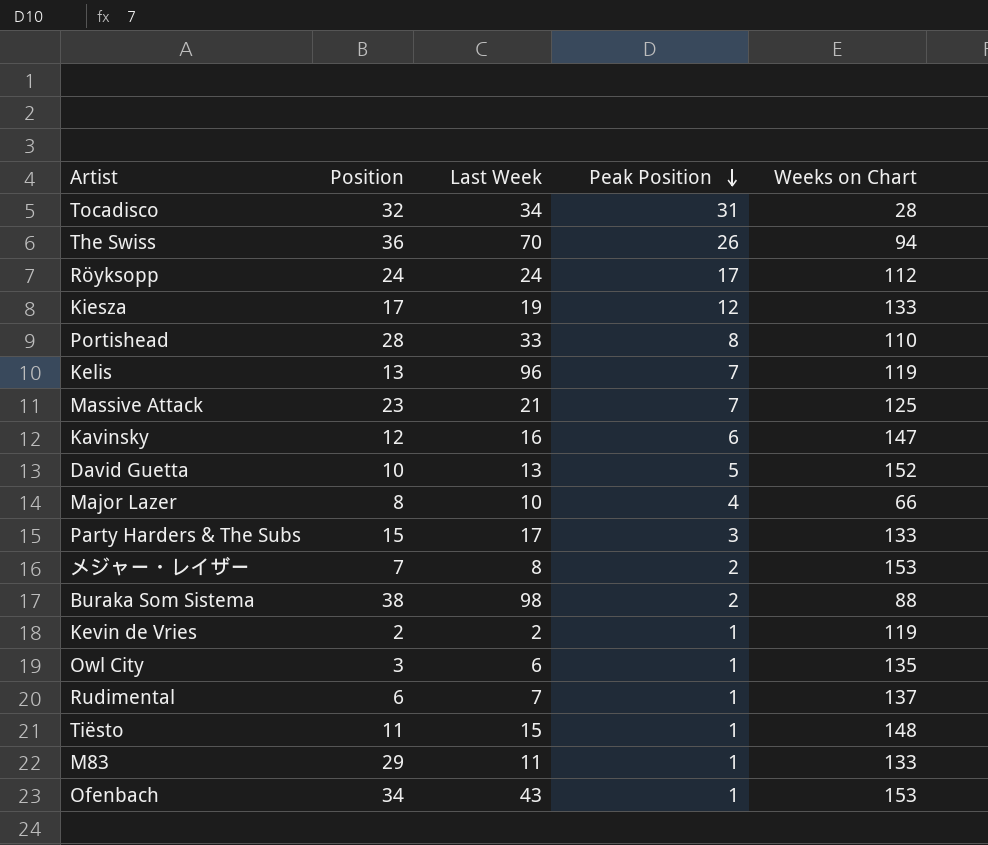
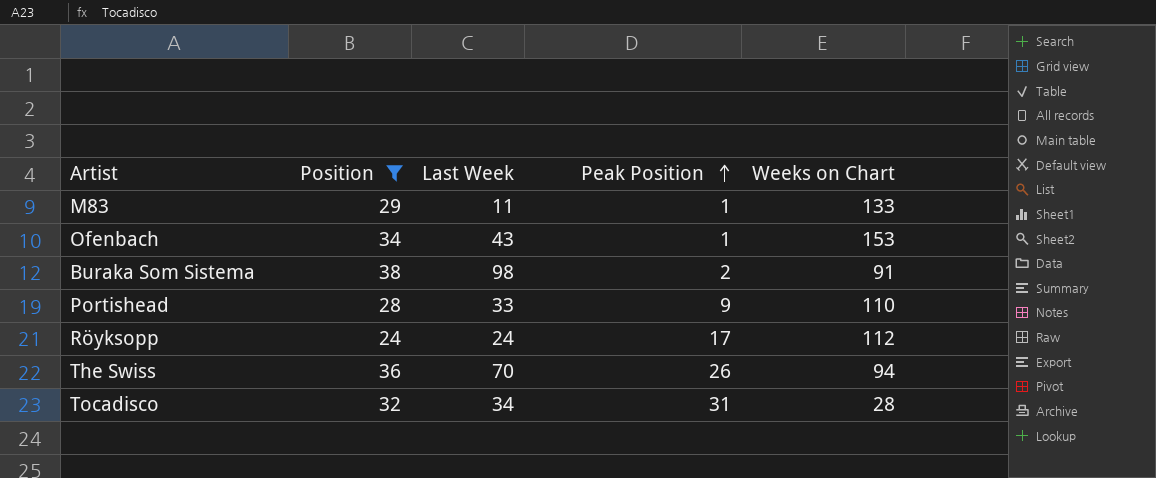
filter: none -> Position >= 24
row order: Peak Position descending -> Peak Position ascending
Buraka Som Sistema | Weeks on Chart: 88 -> 91
Portishead | Peak Position: 8 -> 9

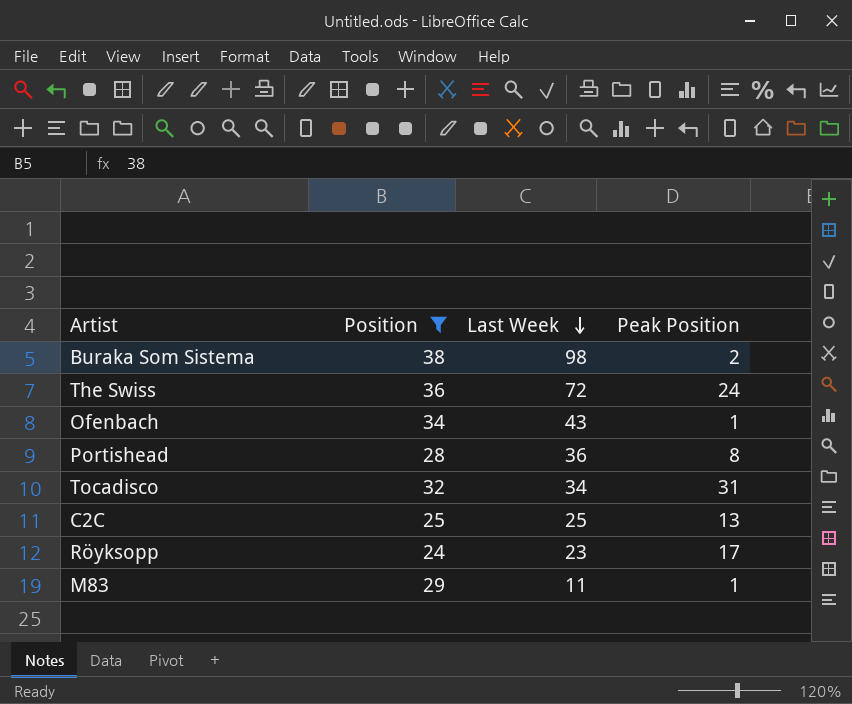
row order: Peak Position ascending -> Last Week descending
column Weeks on Chart | position: 5 -> none
The Swiss | Last Week: 70 -> 72
The Swiss | Peak Position: 26 -> 24
Portishead | Last Week: 33 -> 36
Portishead | Peak Position: 9 -> 8
row C2C: none -> 25 | 25 | 13
Röyksopp | Last Week: 24 -> 23

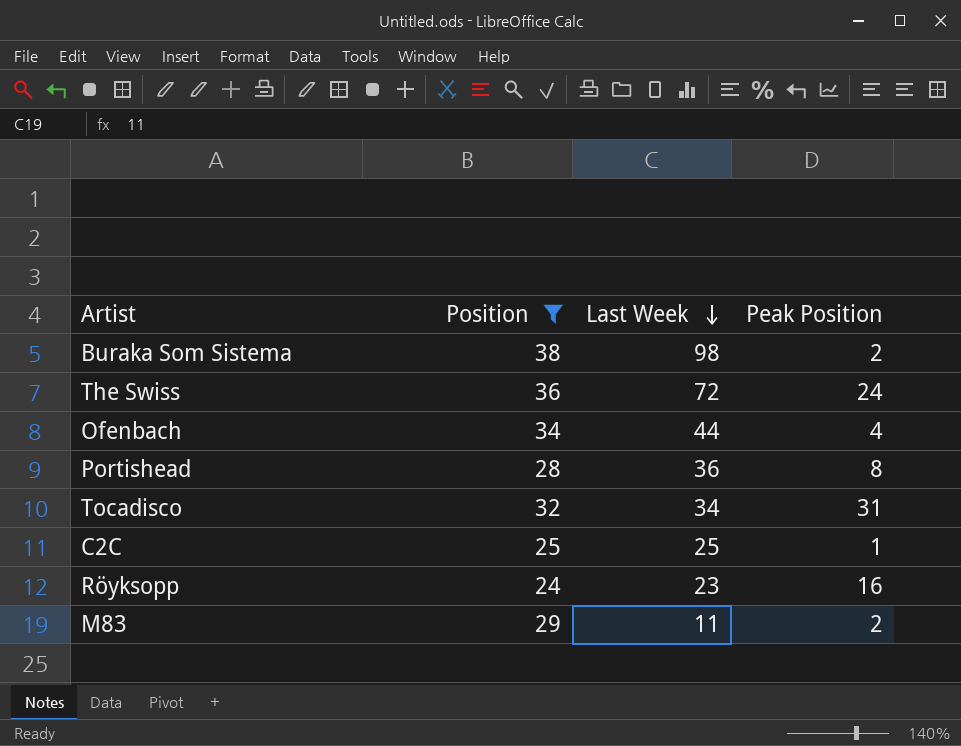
Ofenbach | Last Week: 43 -> 44
Ofenbach | Peak Position: 1 -> 4
C2C | Peak Position: 13 -> 1
Röyksopp | Peak Position: 17 -> 16
M83 | Peak Position: 1 -> 2

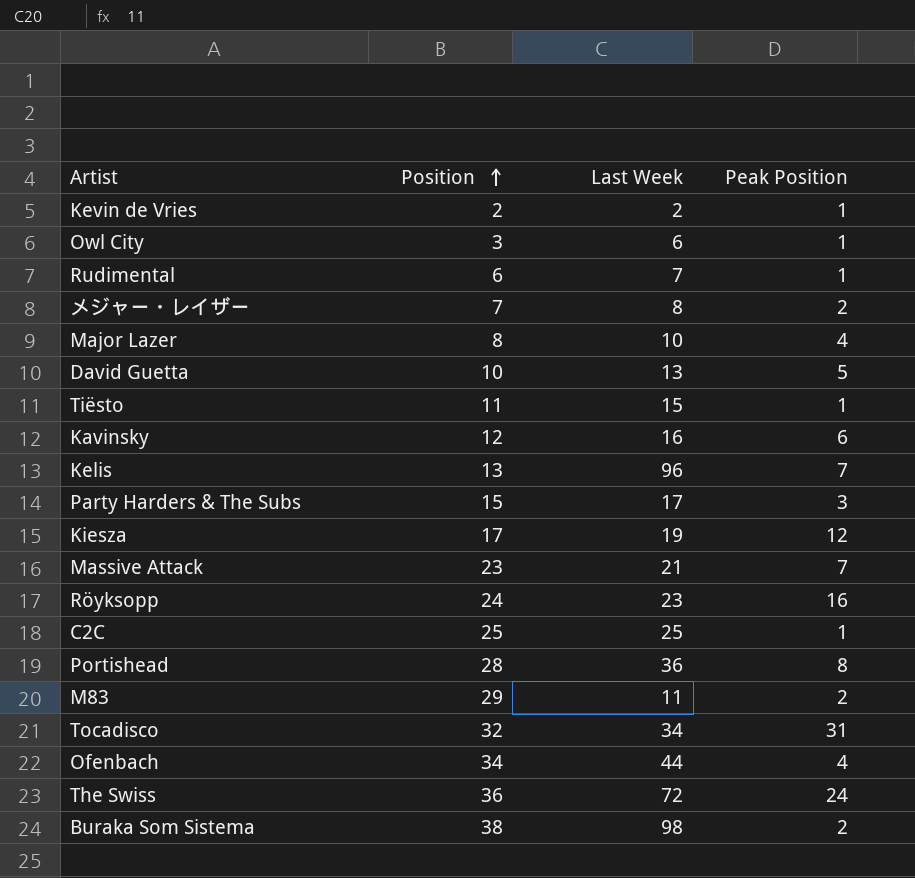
filter: Position >= 24 -> none
row order: Last Week descending -> Position ascending

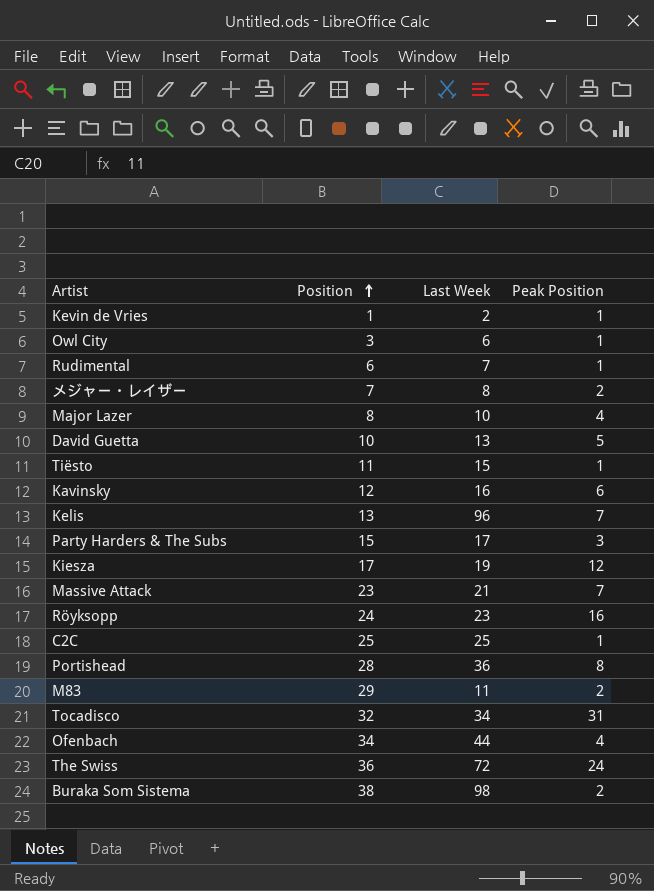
Kevin de Vries | Position: 2 -> 1

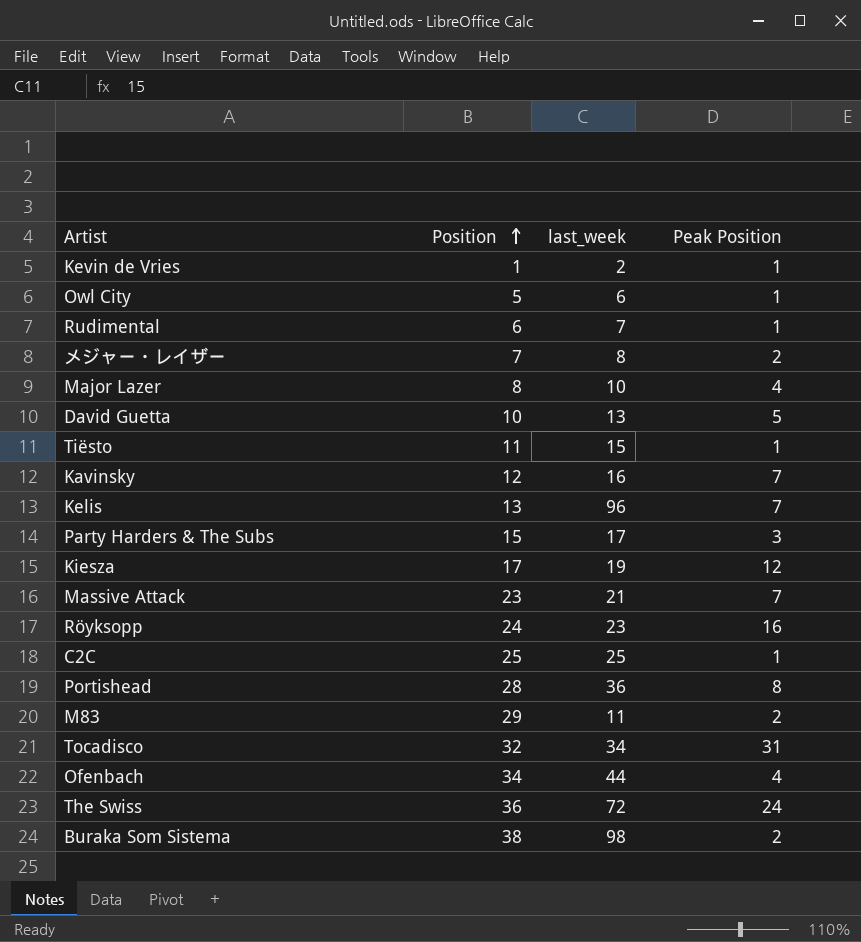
column name: Last Week -> last_week
Owl City | Position: 3 -> 5
Kavinsky | Peak Position: 6 -> 7

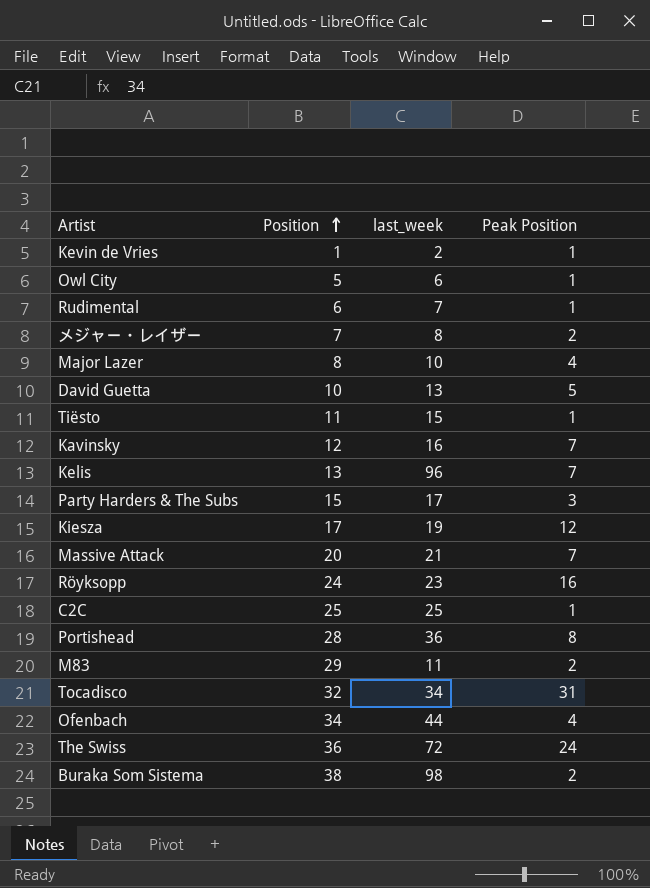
Massive Attack | Position: 23 -> 20

